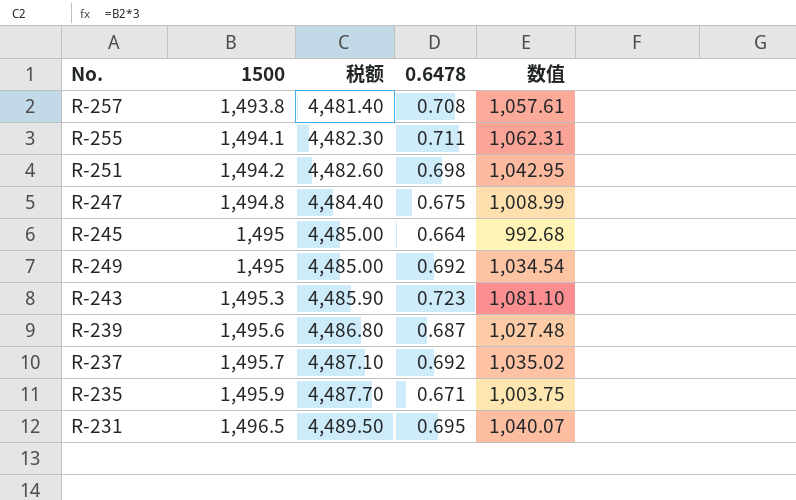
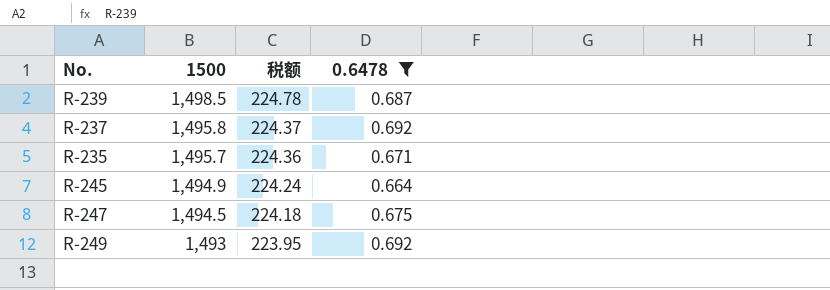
filter: none -> 0.6478 <= 0.692
row order: 1500 ascending -> 1500 descending
column 数值 | formula: [1500] * [0.6478] -> none
column 税额 | formula: [1500] * 3 -> [1500] * 0.15
R-239 | 1500: 1,495.6 -> 1,498.5
R-237 | 1500: 1,495.7 -> 1,495.8
R-235 | 1500: 1,495.9 -> 1,495.7
R-245 | 1500: 1,495 -> 1,494.9
R-247 | 1500: 1,494.8 -> 1,494.5
R-249 | 1500: 1,495 -> 1,493

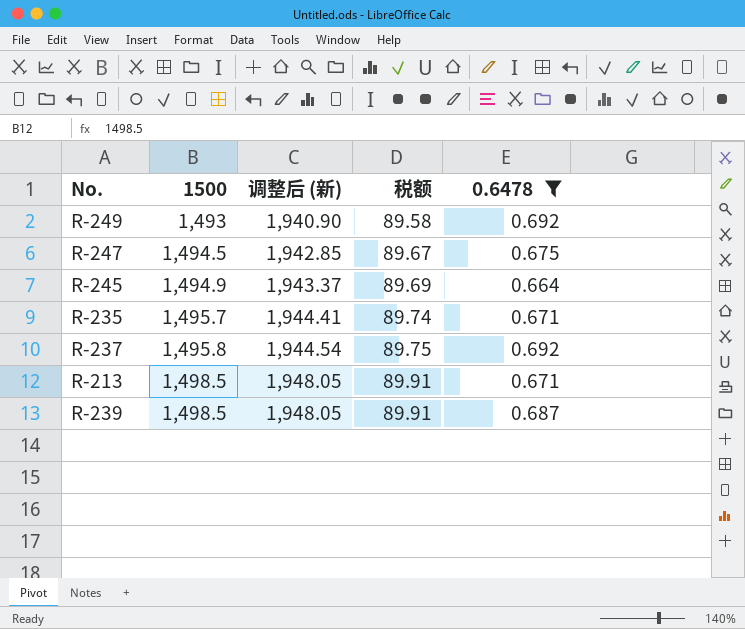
row order: 1500 descending -> 1500 ascending
column 调整后 (新) | formula: none -> [1500] * 1.3
column 税额 | formula: [1500] * 0.15 -> [1500] * 0.06
row R-213: none -> 1,498.5 | 1,948.05 | 89.91 | 0.671

